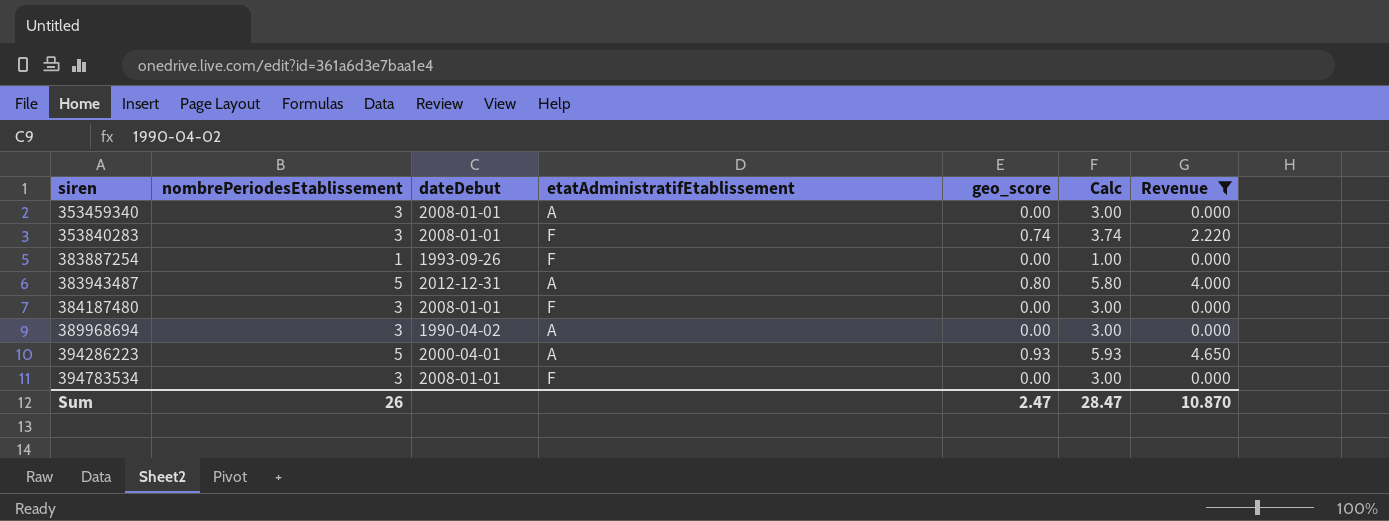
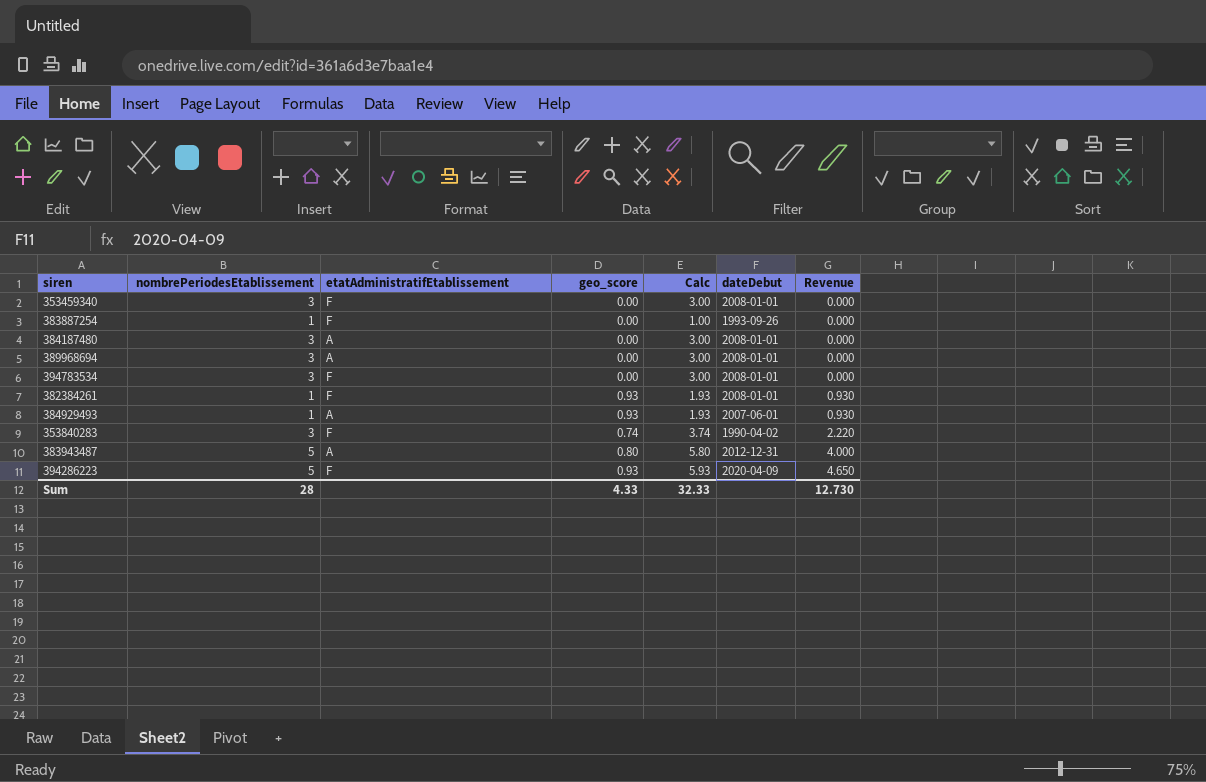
filter: Revenue != 0.930 -> none
row order: siren ascending -> Revenue ascending
column dateDebut | position: 3 -> 6
353459340 | etatAdministratifEtablissement: A -> F
384187480 | etatAdministratifEtablissement: F -> A
389968694 | dateDebut: 1990-04-02 -> 2008-01-01
353840283 | dateDebut: 2008-01-01 -> 1990-04-02
394286223 | etatAdministratifEtablissement: A -> F
394286223 | dateDebut: 2000-04-01 -> 2020-04-09
Sum | nombrePeriodesEtablissement: 26 -> 28
Sum | geo_score: 2.47 -> 4.33
Sum | Calc: 28.47 -> 32.33
Sum | Revenue: 10.870 -> 12.730

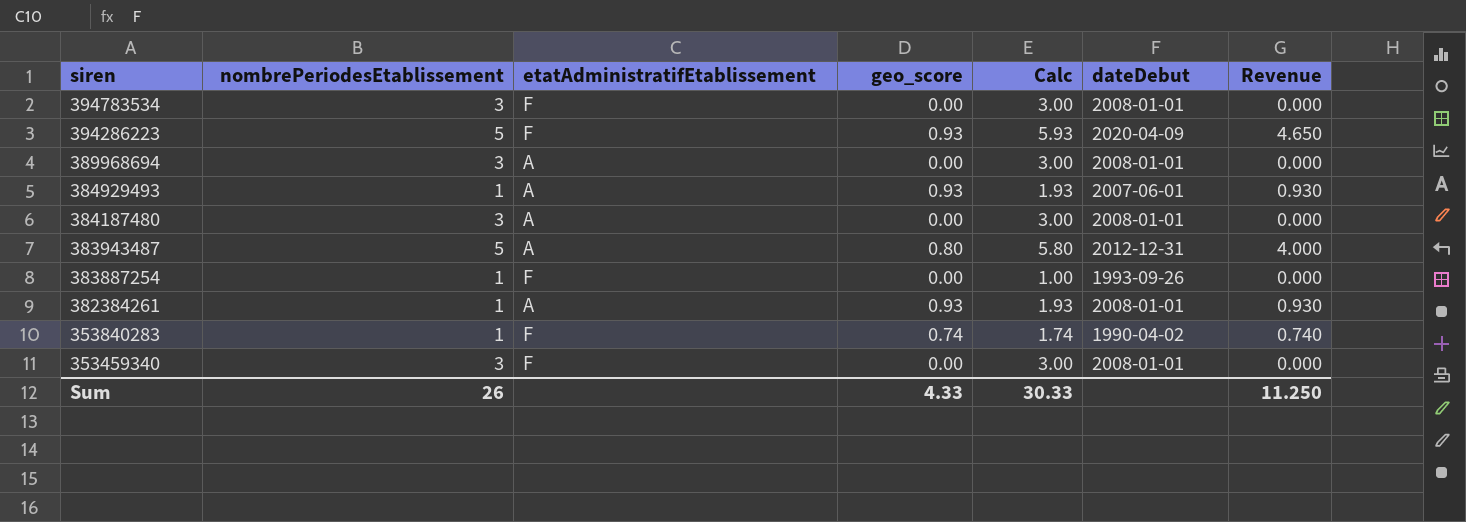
row order: Revenue ascending -> siren descending
382384261 | etatAdministratifEtablissement: F -> A
353840283 | nombrePeriodesEtablissement: 3 -> 1
353840283 | Calc: 3.74 -> 1.74
353840283 | Revenue: 2.220 -> 0.740
Sum | nombrePeriodesEtablissement: 28 -> 26
Sum | Calc: 32.33 -> 30.33
Sum | Revenue: 12.730 -> 11.250

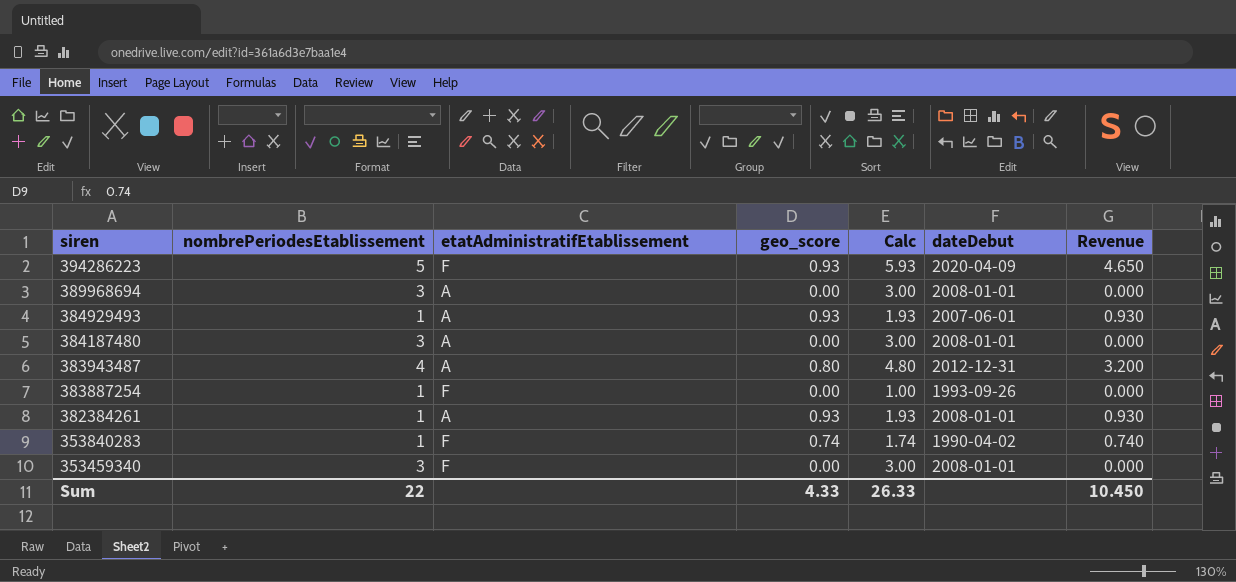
row 394783534: 3 | F | 0.00 | 3.00 | 2008-01-01 | 0.000 -> none
383943487 | nombrePeriodesEtablissement: 5 -> 4
383943487 | Calc: 5.80 -> 4.80
383943487 | Revenue: 4.000 -> 3.200
Sum | nombrePeriodesEtablissement: 26 -> 22
Sum | Calc: 30.33 -> 26.33
Sum | Revenue: 11.250 -> 10.450

